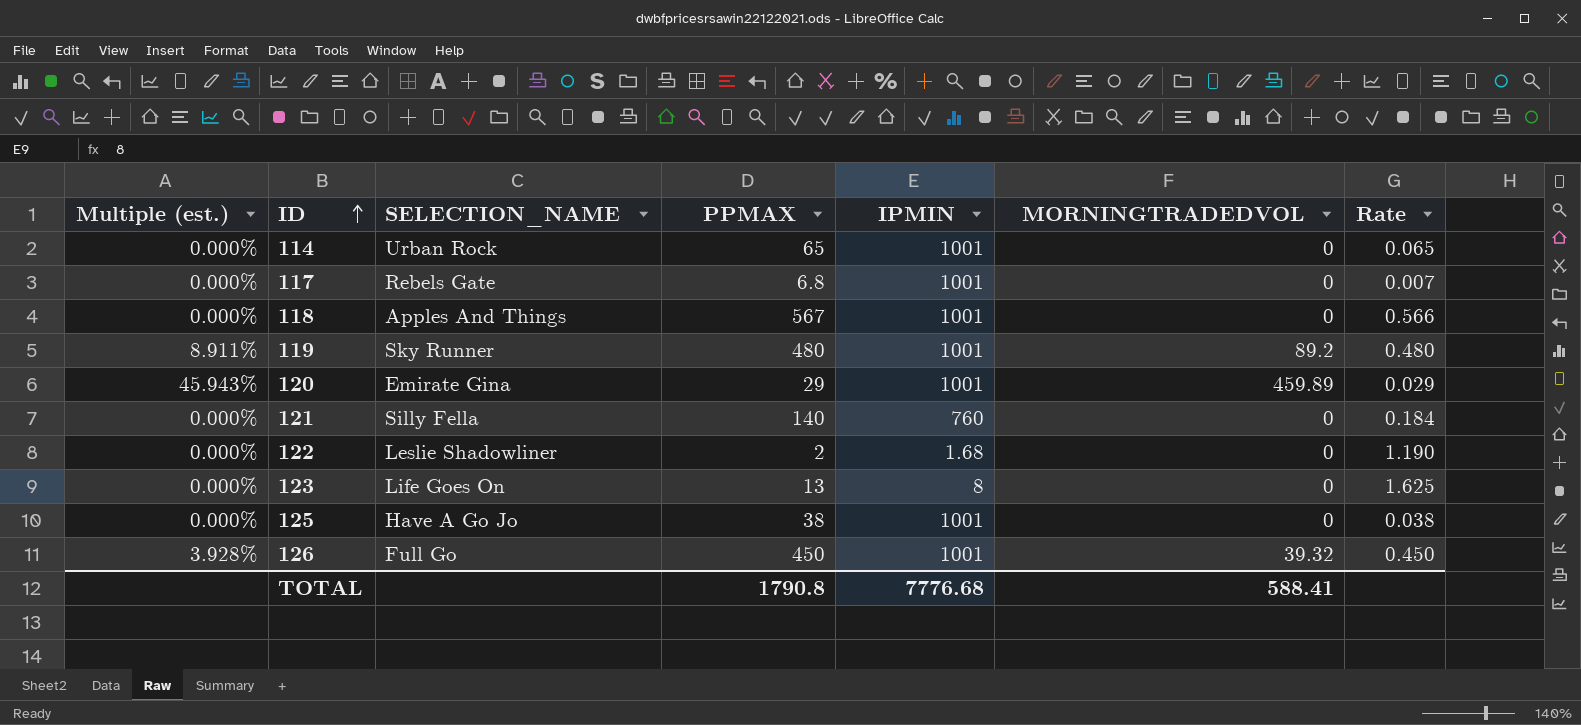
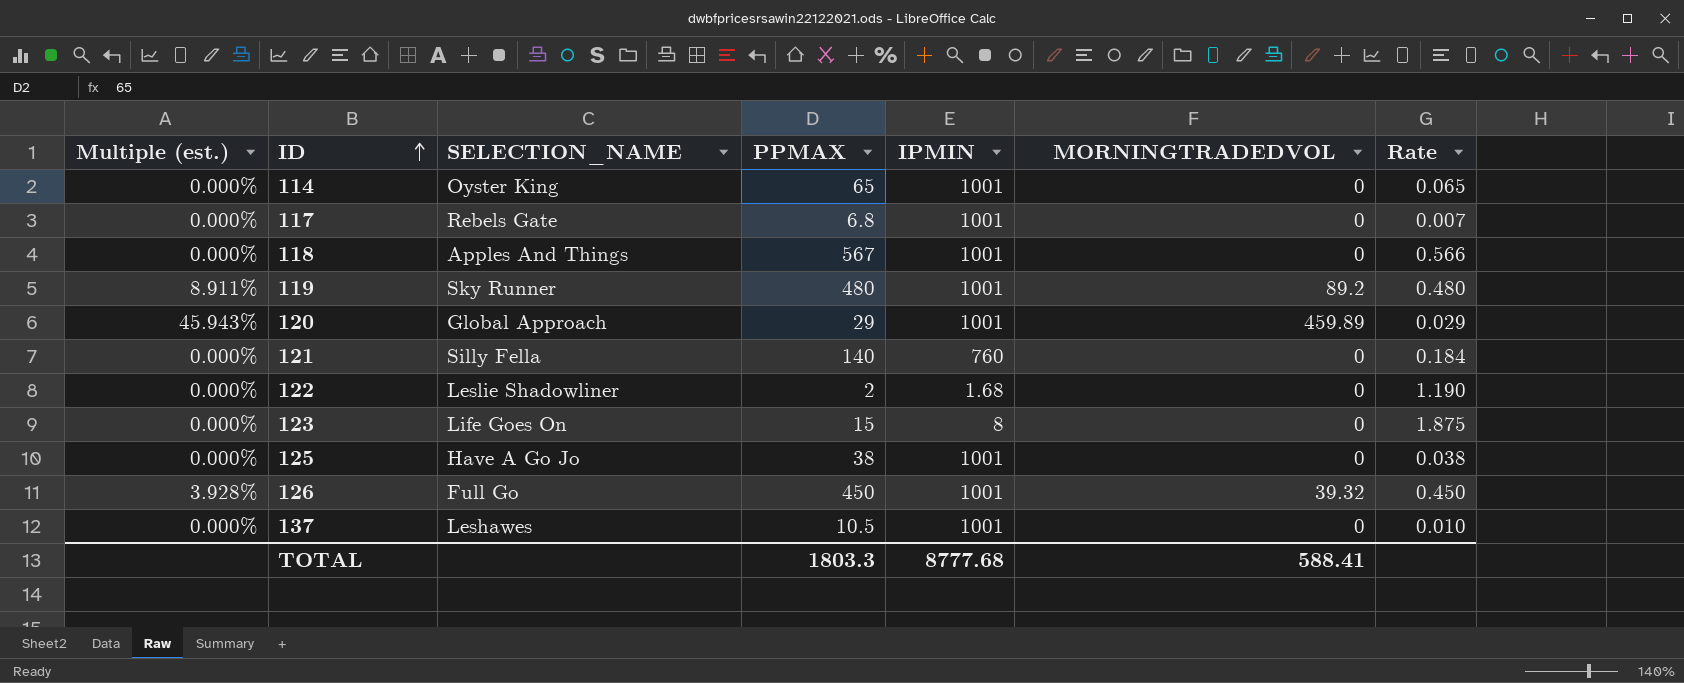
114 | SELECTION_NAME: Urban Rock -> Oyster King
120 | SELECTION_NAME: Emirate Gina -> Global Approach
123 | PPMAX: 13 -> 15
123 | Rate: 1.625 -> 1.875
row 137: none -> 0.000% | Leshawes | 10.5 | 1001 | 0 | 0.010
TOTAL | PPMAX: 1790.8 -> 1803.3
TOTAL | IPMIN: 7776.68 -> 8777.68

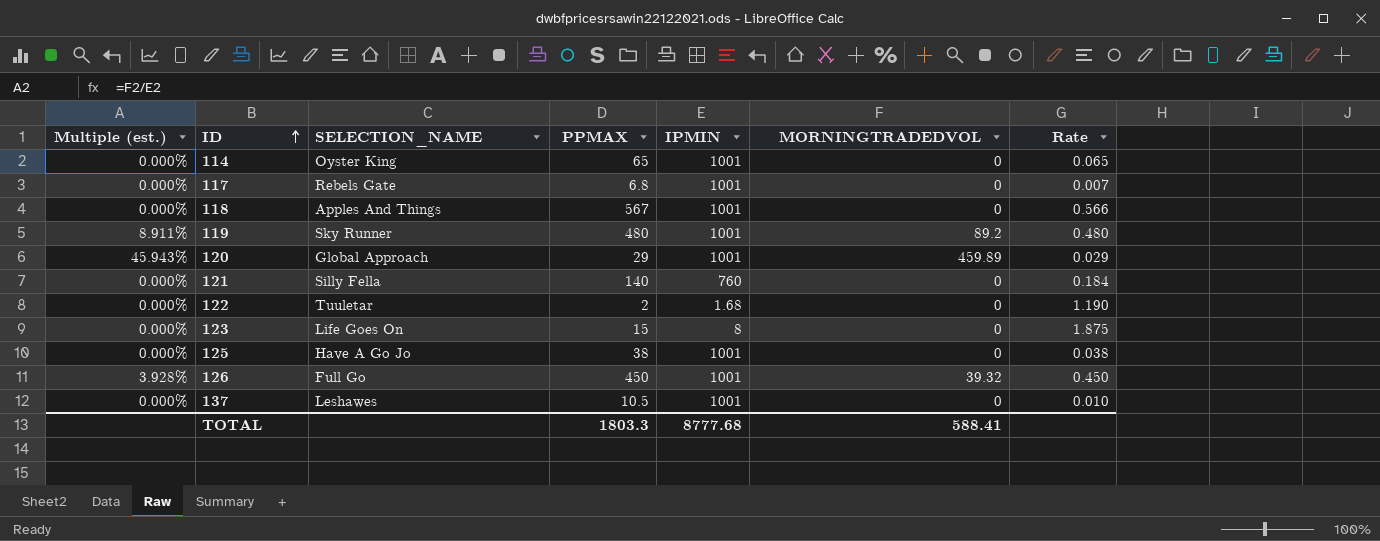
122 | SELECTION_NAME: Leslie Shadowliner -> Tuuletar

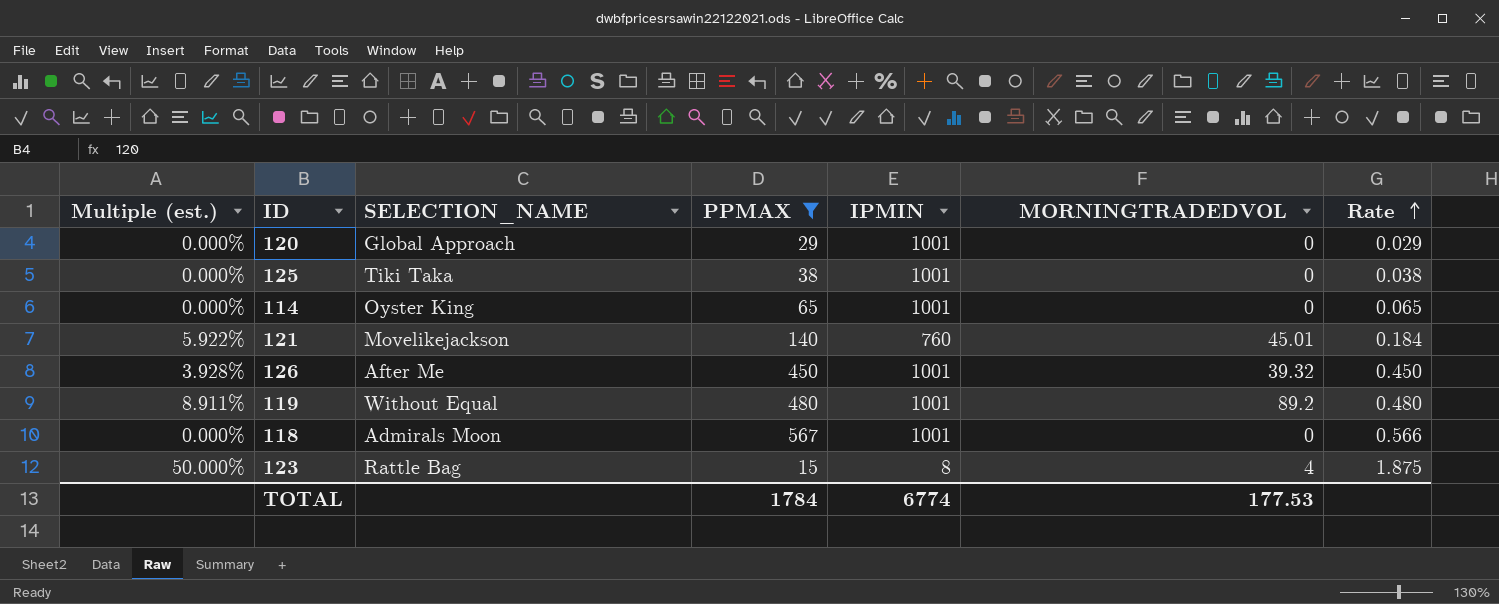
filter: none -> PPMAX >= 15
row order: ID ascending -> Rate ascending
120 | Multiple (est.): 45.943% -> 0.000%
120 | MORNINGTRADEDVOL: 459.89 -> 0
125 | SELECTION_NAME: Have A Go Jo -> Tiki Taka
121 | Multiple (est.): 0.000% -> 5.922%
121 | SELECTION_NAME: Silly Fella -> Movelikejackson
121 | MORNINGTRADEDVOL: 0 -> 45.01
126 | SELECTION_NAME: Full Go -> After Me
119 | SELECTION_NAME: Sky Runner -> Without Equal
118 | SELECTION_NAME: Apples And Things -> Admirals Moon
123 | Multiple (est.): 0.000% -> 50.000%
123 | SELECTION_NAME: Life Goes On -> Rattle Bag
123 | MORNINGTRADEDVOL: 0 -> 4
TOTAL | PPMAX: 1803.3 -> 1784
TOTAL | IPMIN: 8777.68 -> 6774
TOTAL | MORNINGTRADEDVOL: 588.41 -> 177.53

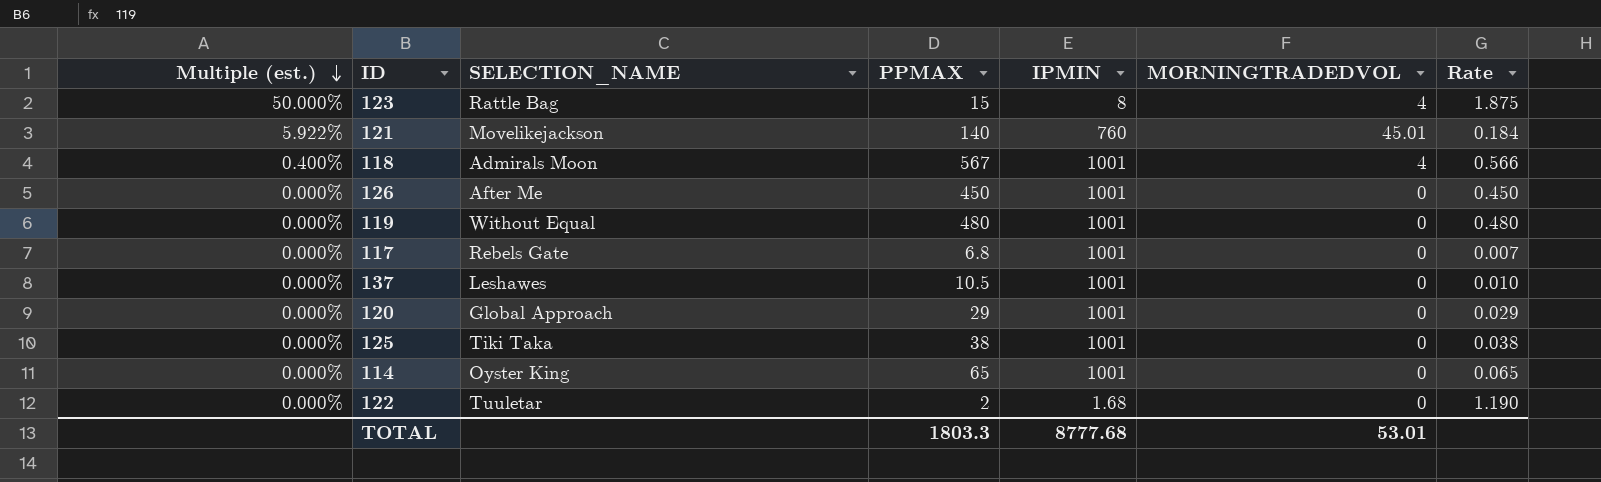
filter: PPMAX >= 15 -> none
row order: Rate ascending -> Multiple (est.) descending
118 | Multiple (est.): 0.000% -> 0.400%
118 | MORNINGTRADEDVOL: 0 -> 4
126 | Multiple (est.): 3.928% -> 0.000%
126 | MORNINGTRADEDVOL: 39.32 -> 0
119 | Multiple (est.): 8.911% -> 0.000%
119 | MORNINGTRADEDVOL: 89.2 -> 0
TOTAL | PPMAX: 1784 -> 1803.3
TOTAL | IPMIN: 6774 -> 8777.68
TOTAL | MORNINGTRADEDVOL: 177.53 -> 53.01

